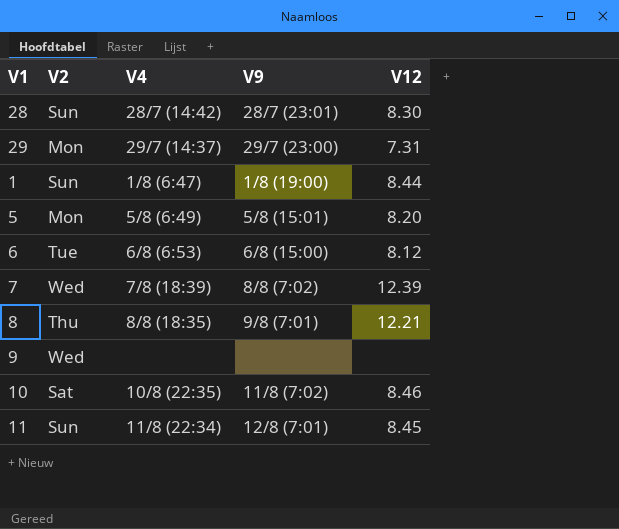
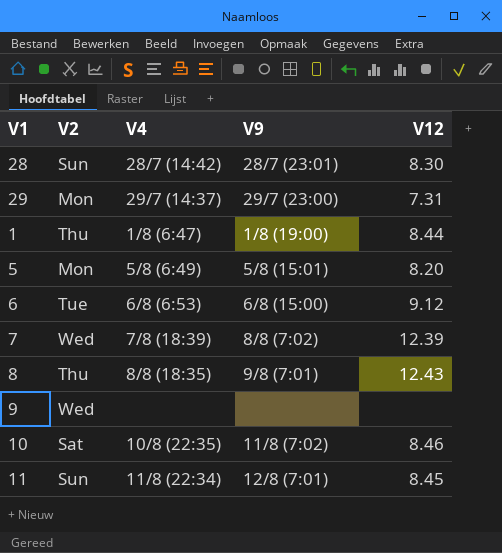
1 | V2: Sun -> Thu
6 | V12: 8.12 -> 9.12
8 | V12: 12.21 -> 12.43

